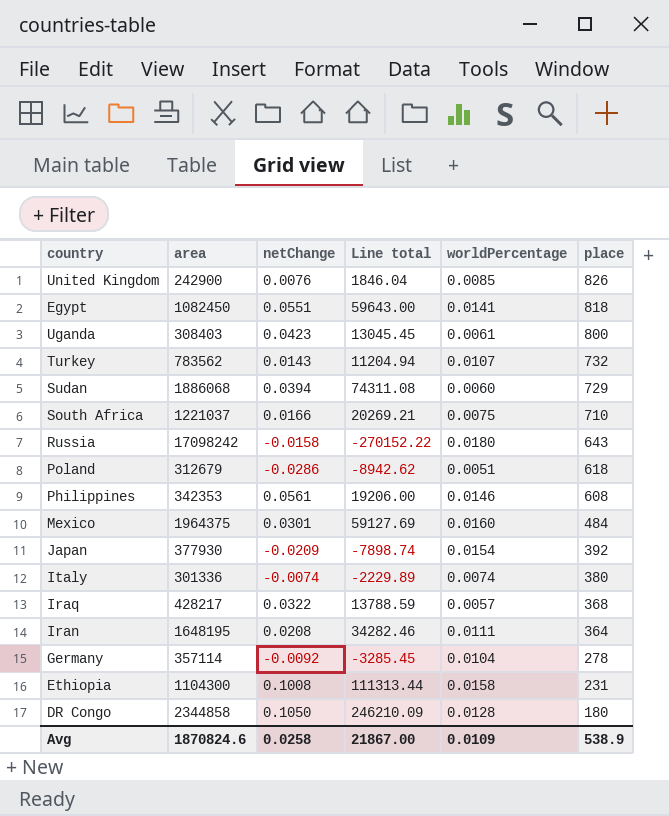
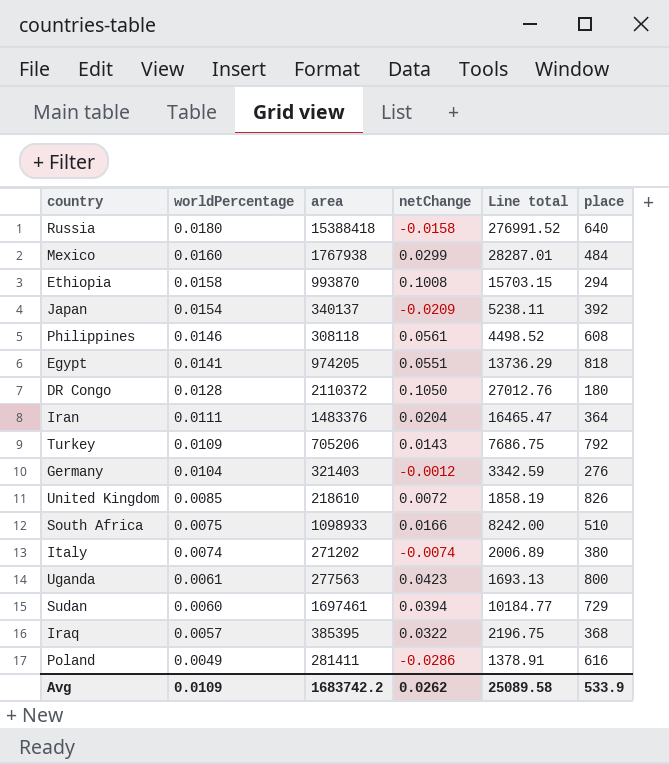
row order: place descending -> worldPercentage descending
column worldPercentage | position: 5 -> 2
column Line total | formula: [area] * [netChange] -> [worldPercentage] * [area]
Russia | area: 17098242 -> 15388418
Russia | place: 643 -> 640
Mexico | area: 1964375 -> 1767938
Mexico | netChange: 0.0301 -> 0.0299
Ethiopia | area: 1104300 -> 993870
Ethiopia | place: 231 -> 294
Japan | area: 377930 -> 340137
Philippines | area: 342353 -> 308118
Egypt | area: 1082450 -> 974205
DR Congo | area: 2344858 -> 2110372
Iran | area: 1648195 -> 1483376
Iran | netChange: 0.0208 -> 0.0204
Turkey | worldPercentage: 0.0107 -> 0.0109
Turkey | area: 783562 -> 705206
Turkey | place: 732 -> 792
Germany | area: 357114 -> 321403
Germany | netChange: -0.0092 -> -0.0012
Germany | place: 278 -> 276
United Kingdom | area: 242900 -> 218610
United Kingdom | netChange: 0.0076 -> 0.0072
South Africa | area: 1221037 -> 1098933
South Africa | place: 710 -> 510
Italy | area: 301336 -> 271202
Uganda | area: 308403 -> 277563
Sudan | area: 1886068 -> 1697461
Iraq | area: 428217 -> 385395
Poland | worldPercentage: 0.0051 -> 0.0049
Poland | area: 312679 -> 281411
Poland | place: 618 -> 616
Avg | area: 1870824.6 -> 1683742.2
Avg | netChange: 0.0258 -> 0.0262
Avg | Line total: 21867.00 -> 25089.58
Avg | place: 538.9 -> 533.9

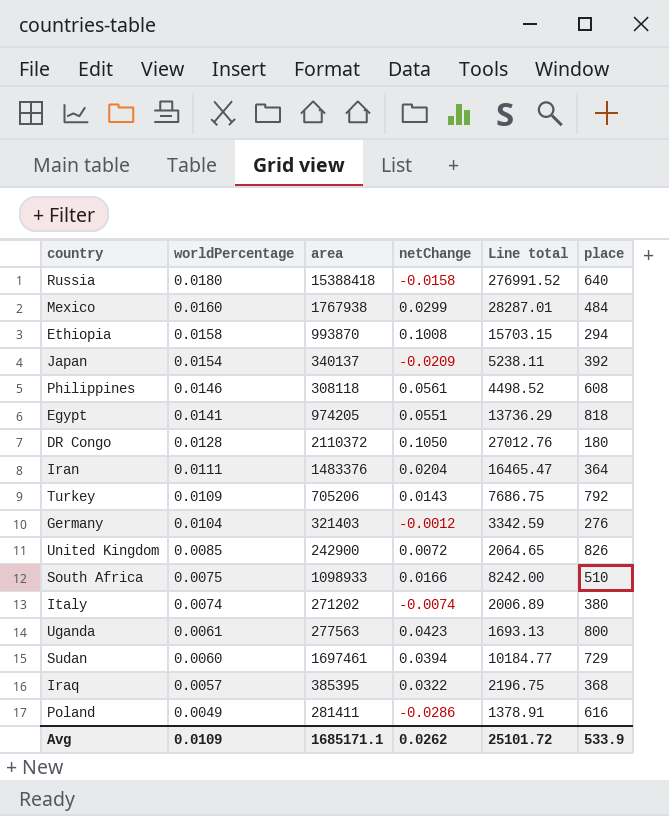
United Kingdom | area: 218610 -> 242900
United Kingdom | Line total: 1858.19 -> 2064.65
Avg | area: 1683742.2 -> 1685171.1
Avg | Line total: 25089.58 -> 25101.72

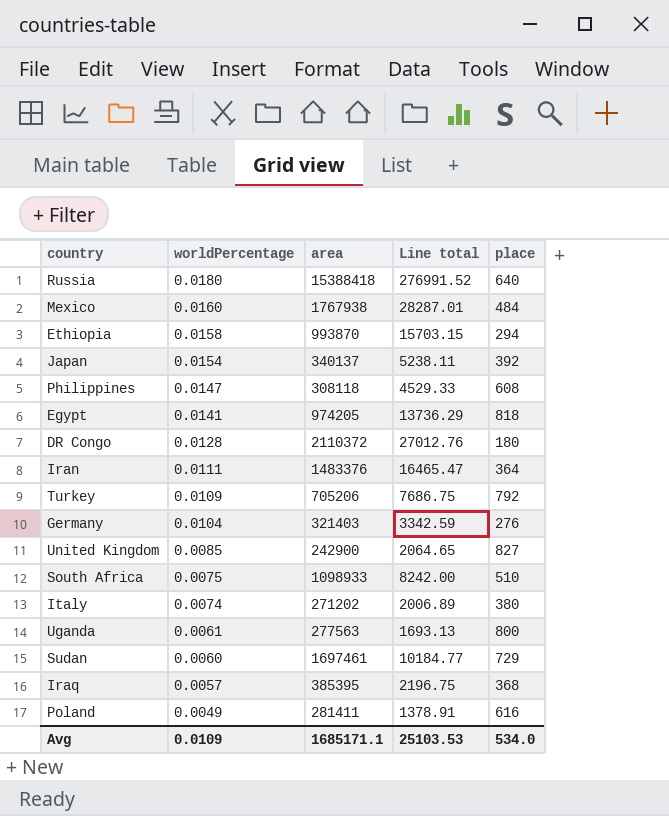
column netChange | position: 4 -> none
Philippines | worldPercentage: 0.0146 -> 0.0147
Philippines | Line total: 4498.52 -> 4529.33
United Kingdom | place: 826 -> 827
Avg | Line total: 25101.72 -> 25103.53
Avg | place: 533.9 -> 534.0

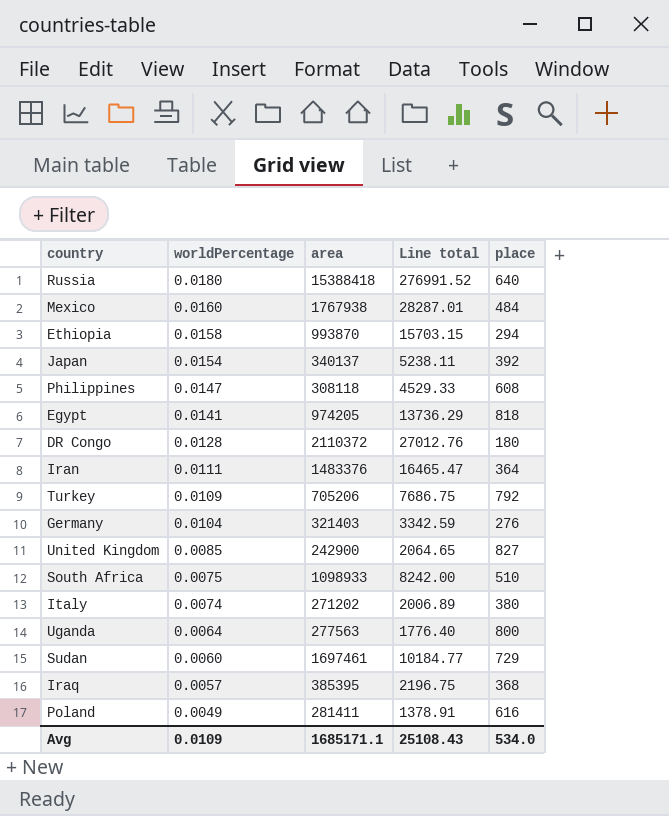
Uganda | worldPercentage: 0.0061 -> 0.0064
Uganda | Line total: 1693.13 -> 1776.40
Avg | Line total: 25103.53 -> 25108.43

